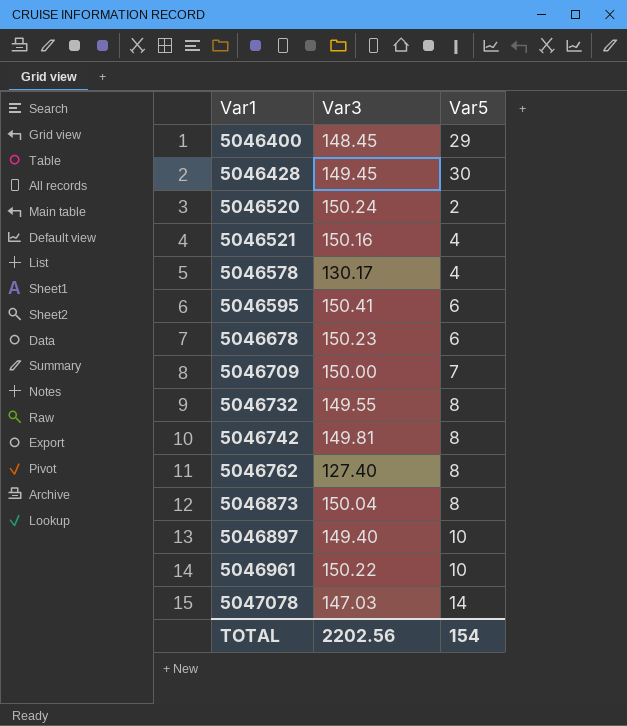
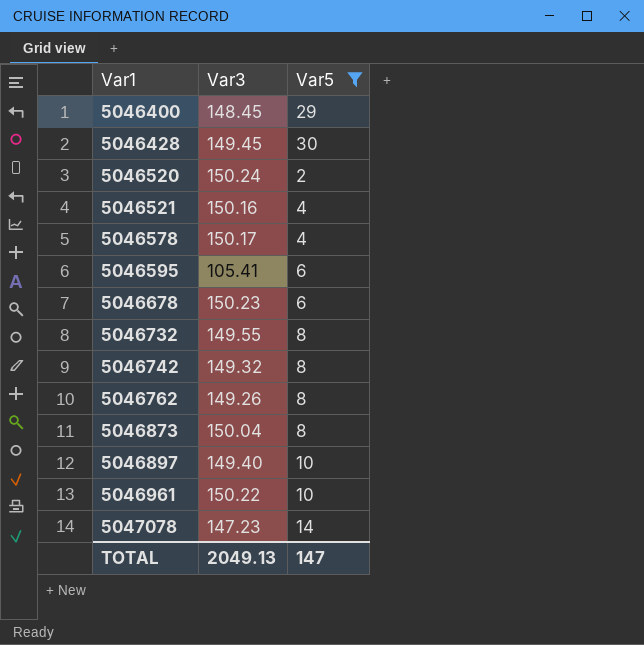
filter: none -> Var5 != 7
5046578 | Var3: 130.17 -> 150.17
5046595 | Var3: 150.41 -> 105.41
5046742 | Var3: 149.81 -> 149.32
5046762 | Var3: 127.40 -> 149.26
5047078 | Var3: 147.03 -> 147.23
TOTAL | Var3: 2202.56 -> 2049.13
TOTAL | Var5: 154 -> 147

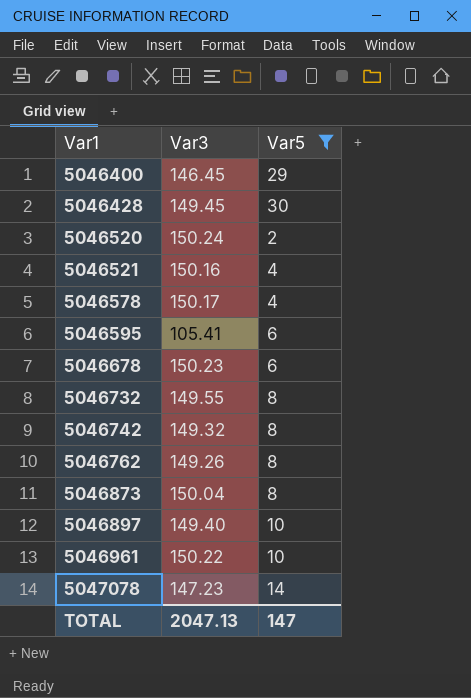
5046400 | Var3: 148.45 -> 146.45
TOTAL | Var3: 2049.13 -> 2047.13

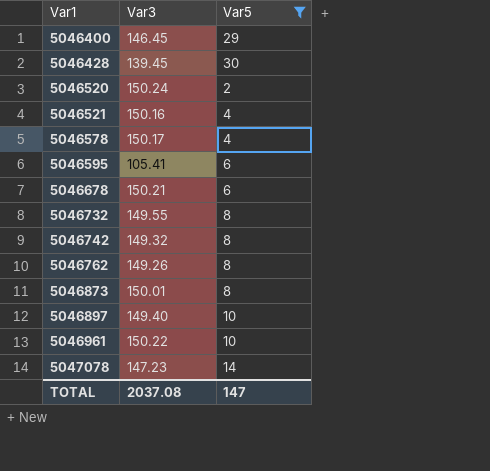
5046428 | Var3: 149.45 -> 139.45
5046678 | Var3: 150.23 -> 150.21
5046873 | Var3: 150.04 -> 150.01
TOTAL | Var3: 2047.13 -> 2037.08

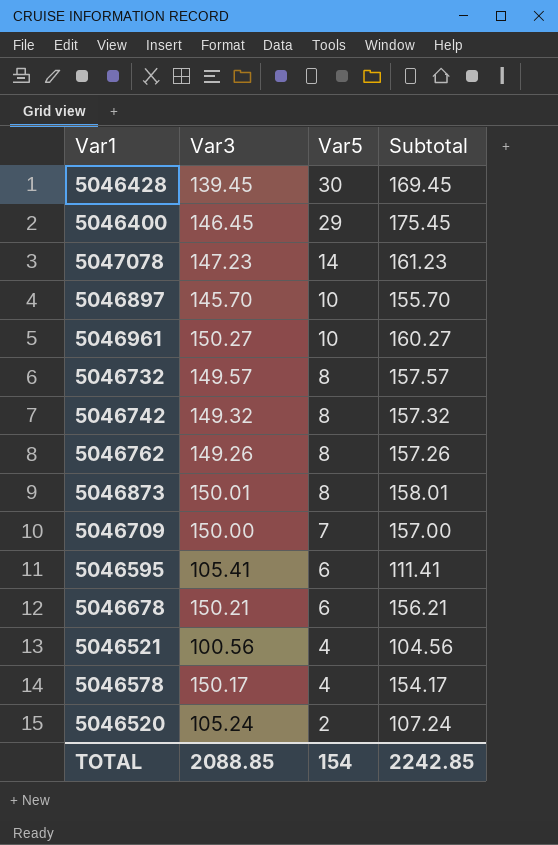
filter: Var5 != 7 -> none
row order: Var1 ascending -> Var5 descending
column Subtotal | formula: none -> [Var3] + [Var5]
5046897 | Var3: 149.40 -> 145.70
5046961 | Var3: 150.22 -> 150.27
5046732 | Var3: 149.55 -> 149.57
5046521 | Var3: 150.16 -> 100.56
5046520 | Var3: 150.24 -> 105.24
TOTAL | Var3: 2037.08 -> 2088.85
TOTAL | Var5: 147 -> 154

